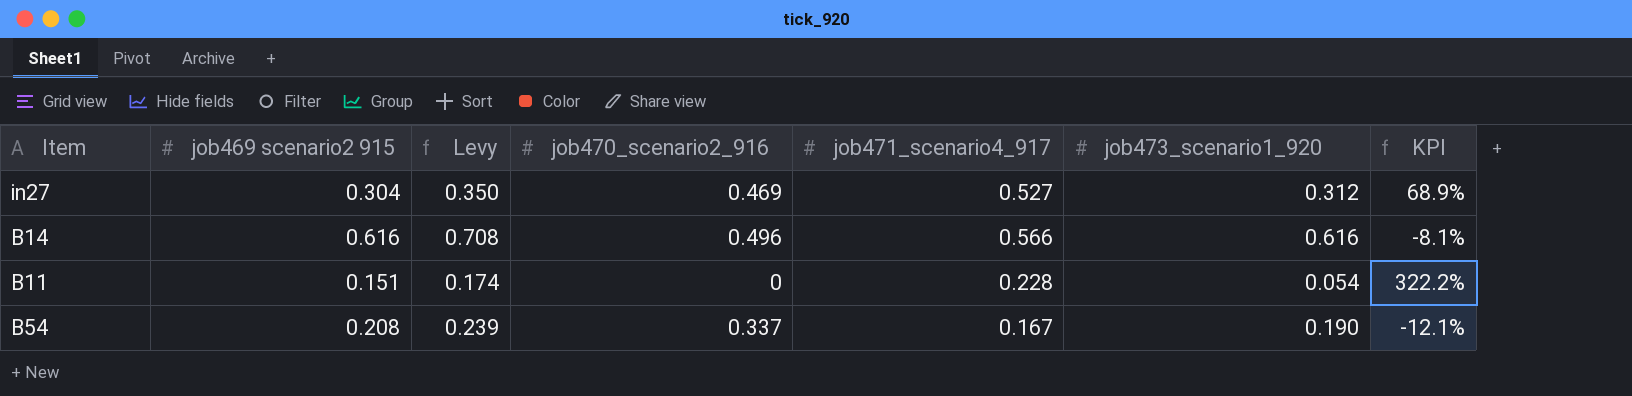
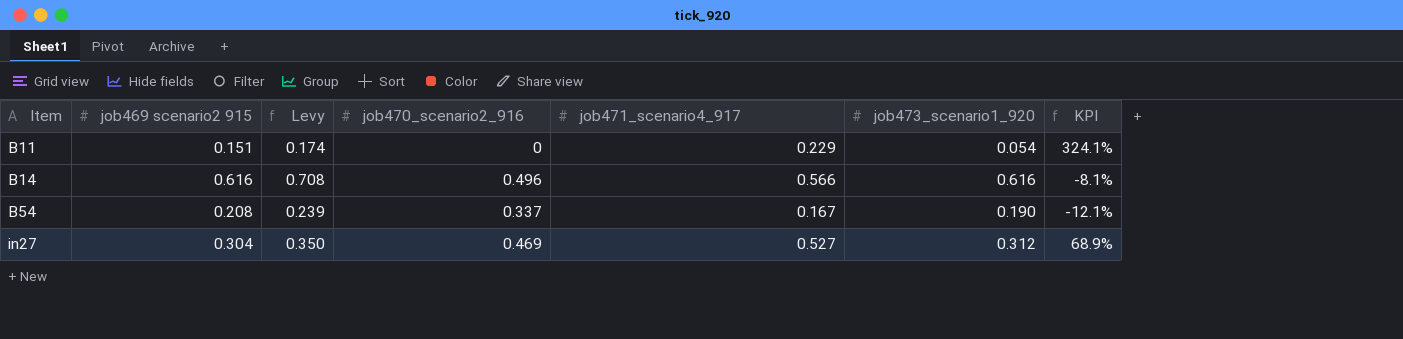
row order: none -> Item ascending
B11 | job471_scenario4_917: 0.228 -> 0.229
B11 | KPI: 322.2% -> 324.1%

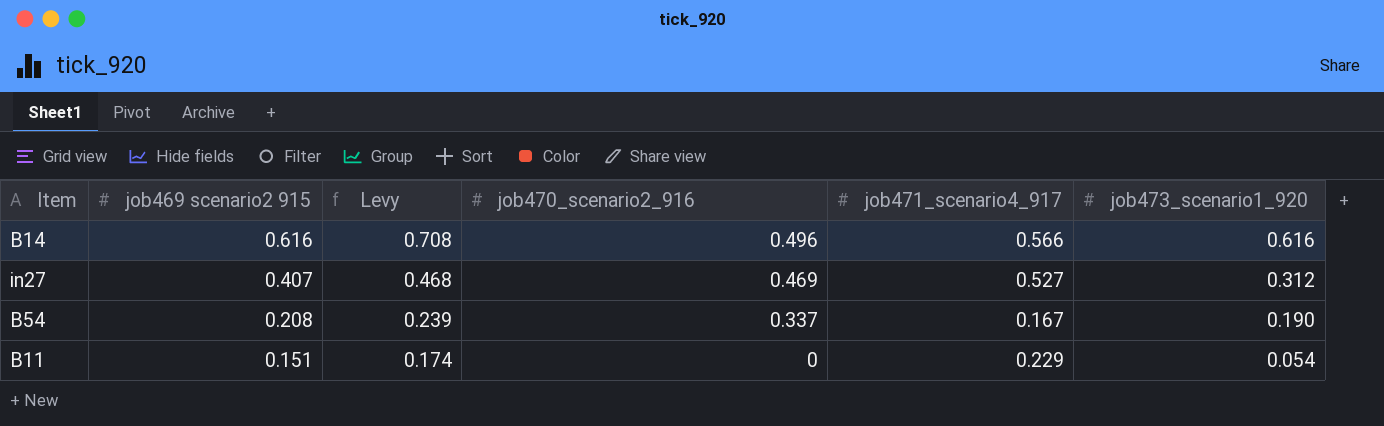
row order: Item ascending -> job469 scenario2 915 descending
column KPI | formula: ([job471_scenario4_917] - [job473_scenario1_920]) / [job473_scenario1_920] -> none
in27 | job469 scenario2 915: 0.304 -> 0.407
in27 | Levy: 0.350 -> 0.468

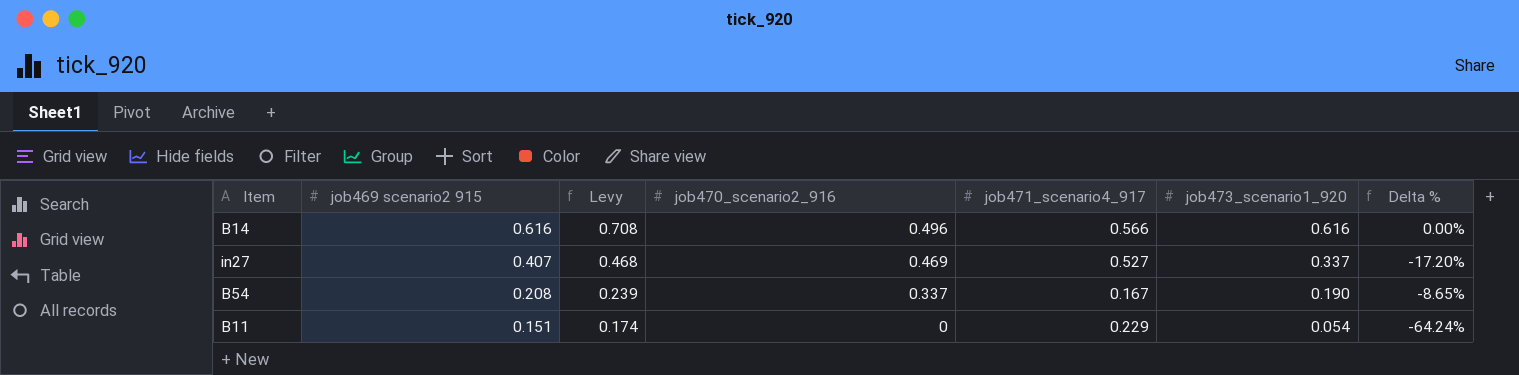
column Delta % | formula: none -> ([job473_scenario1_920] - [job469 scenario2 915]) / [job469 scenario2 915]
in27 | job473_scenario1_920: 0.312 -> 0.337

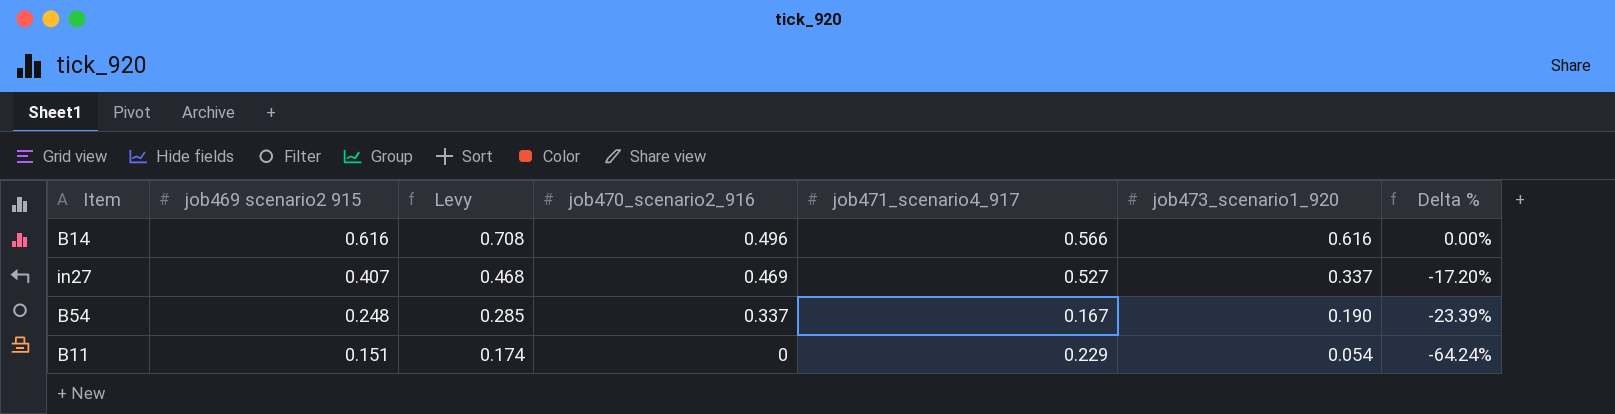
B54 | job469 scenario2 915: 0.208 -> 0.248
B54 | Levy: 0.239 -> 0.285
B54 | Delta %: -8.65% -> -23.39%

